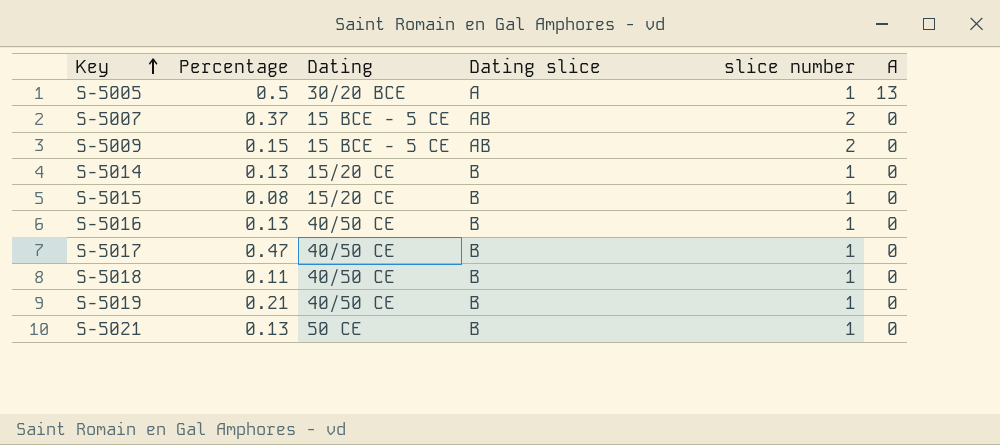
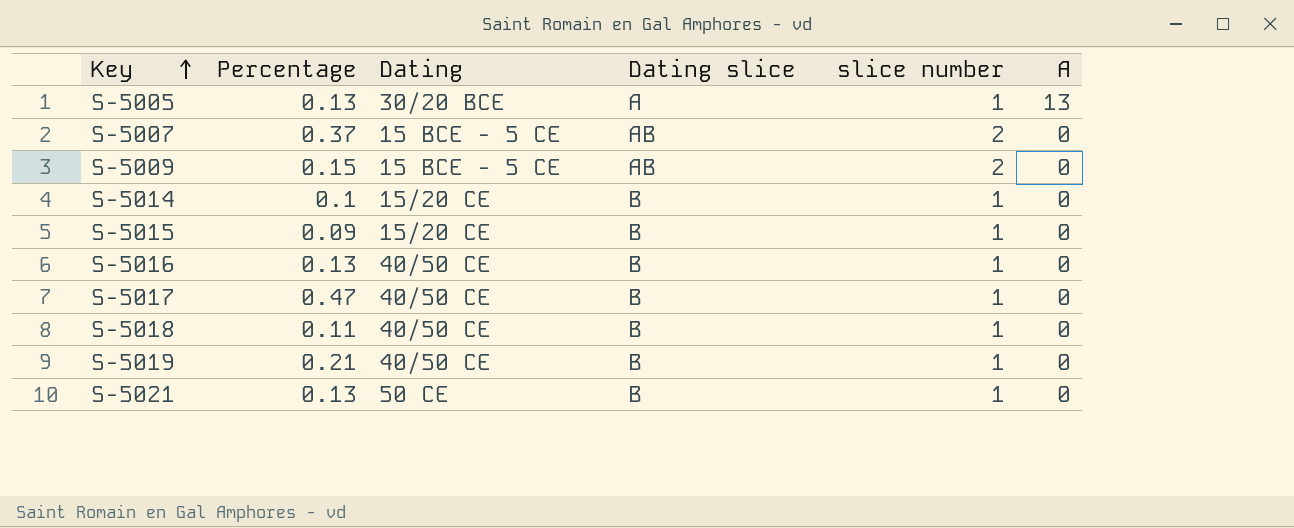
S-5005 | Percentage: 0.5 -> 0.13
S-5014 | Percentage: 0.13 -> 0.1
S-5015 | Percentage: 0.08 -> 0.09

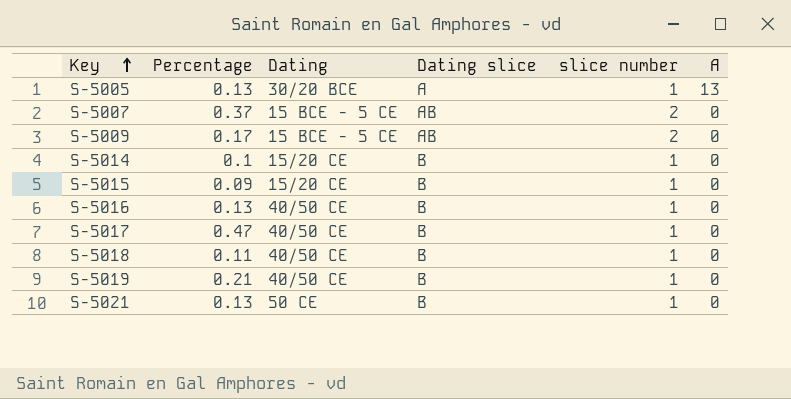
S-5009 | Percentage: 0.15 -> 0.17

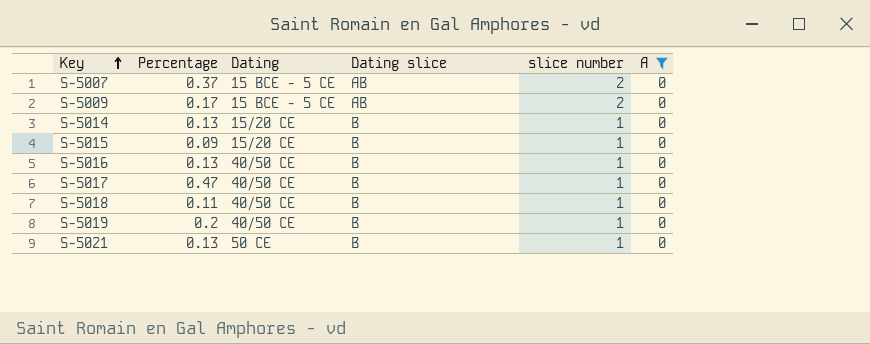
filter: none -> A = 0
S-5014 | Percentage: 0.1 -> 0.13
S-5019 | Percentage: 0.21 -> 0.2

